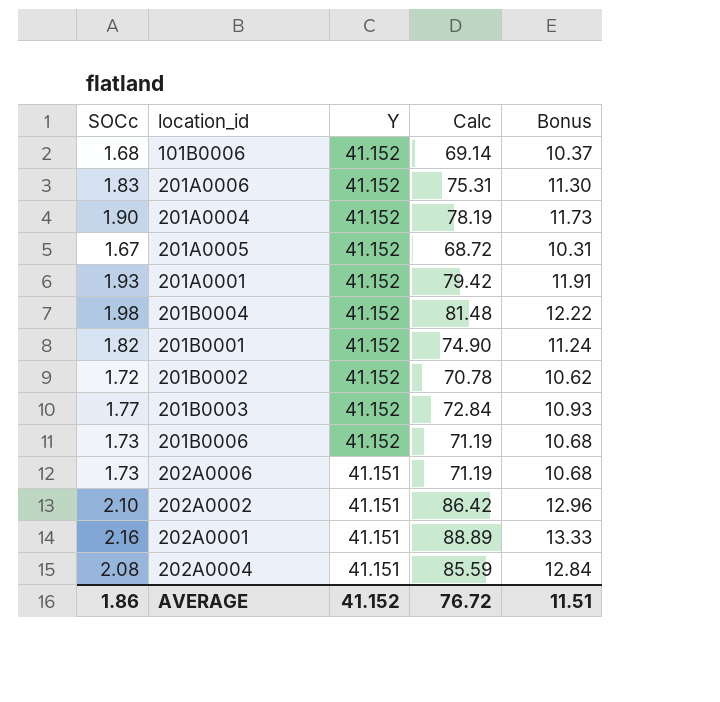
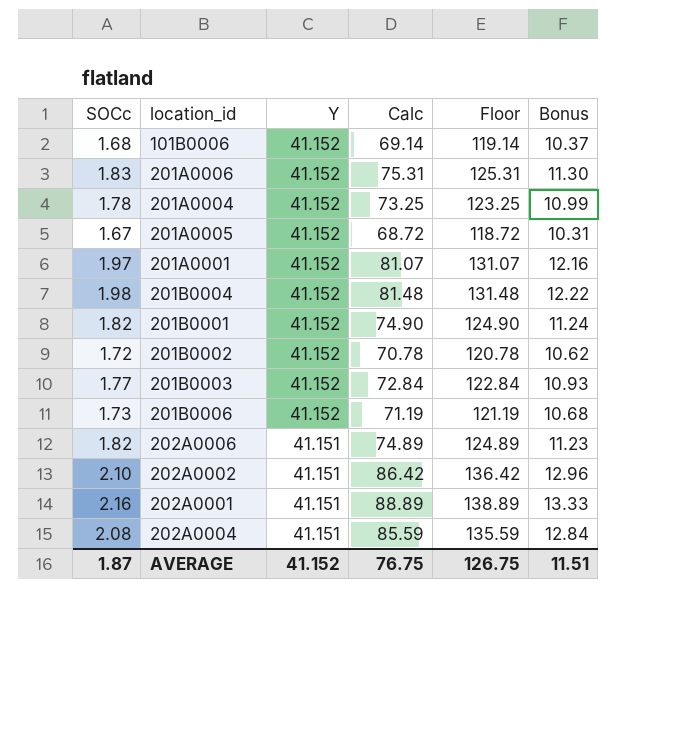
column Floor | formula: none -> [Calc] + 50
201A0004 | SOCc: 1.90 -> 1.78
201A0004 | Calc: 78.19 -> 73.25
201A0004 | Bonus: 11.73 -> 10.99
201A0001 | SOCc: 1.93 -> 1.97
201A0001 | Calc: 79.42 -> 81.07
201A0001 | Bonus: 11.91 -> 12.16
202A0006 | SOCc: 1.73 -> 1.82
202A0006 | Calc: 71.19 -> 74.89
202A0006 | Bonus: 10.68 -> 11.23
AVERAGE | SOCc: 1.86 -> 1.87
AVERAGE | Calc: 76.72 -> 76.75

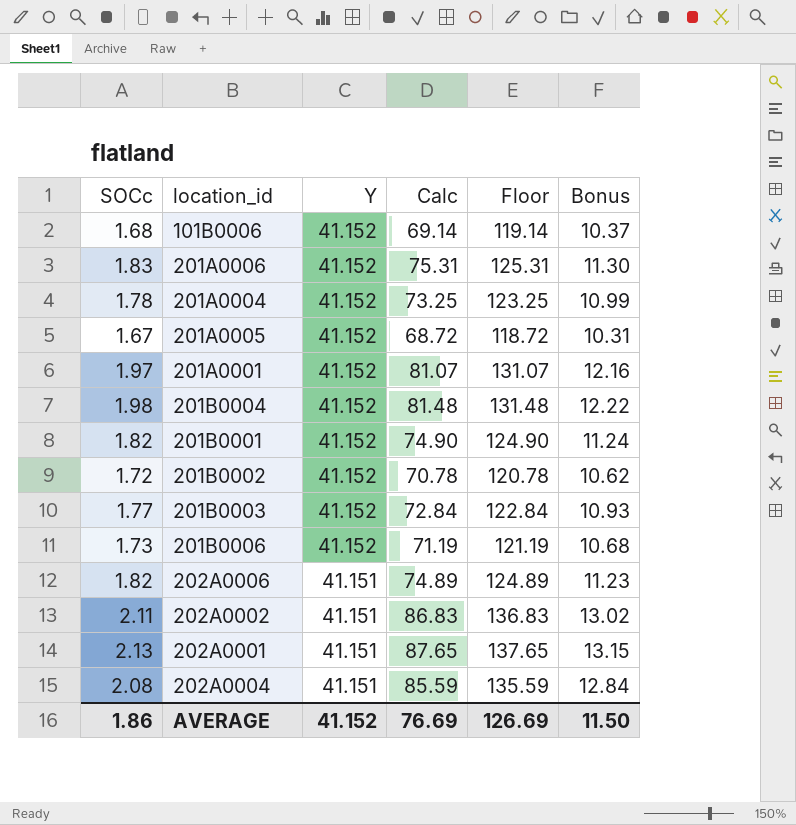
202A0002 | SOCc: 2.10 -> 2.11
202A0002 | Calc: 86.42 -> 86.83
202A0002 | Floor: 136.42 -> 136.83
202A0002 | Bonus: 12.96 -> 13.02
202A0001 | SOCc: 2.16 -> 2.13
202A0001 | Calc: 88.89 -> 87.65
202A0001 | Floor: 138.89 -> 137.65
202A0001 | Bonus: 13.33 -> 13.15
AVERAGE | SOCc: 1.87 -> 1.86
AVERAGE | Calc: 76.75 -> 76.69
AVERAGE | Floor: 126.75 -> 126.69
AVERAGE | Bonus: 11.51 -> 11.50

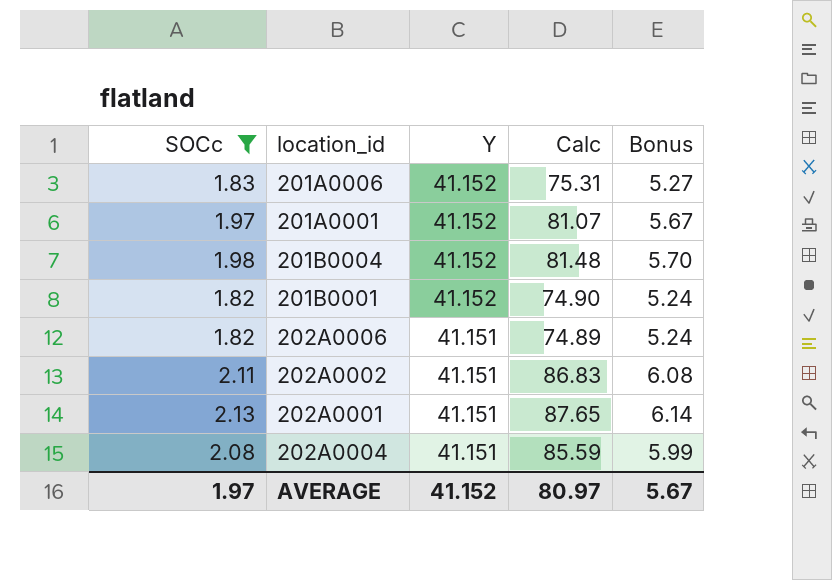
filter: none -> SOCc >= 1.82
column Floor | formula: [Calc] + 50 -> none
column Bonus | formula: [Calc] * 0.15 -> [Calc] * 0.07
AVERAGE | SOCc: 1.86 -> 1.97
AVERAGE | Calc: 76.69 -> 80.97
AVERAGE | Bonus: 11.50 -> 5.67

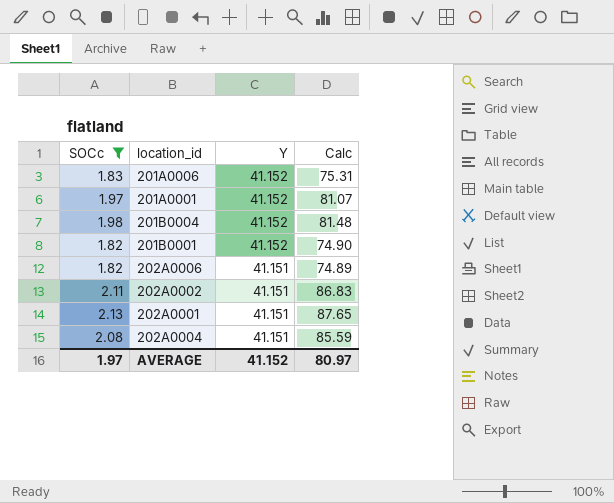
column Bonus | formula: [Calc] * 0.07 -> none

